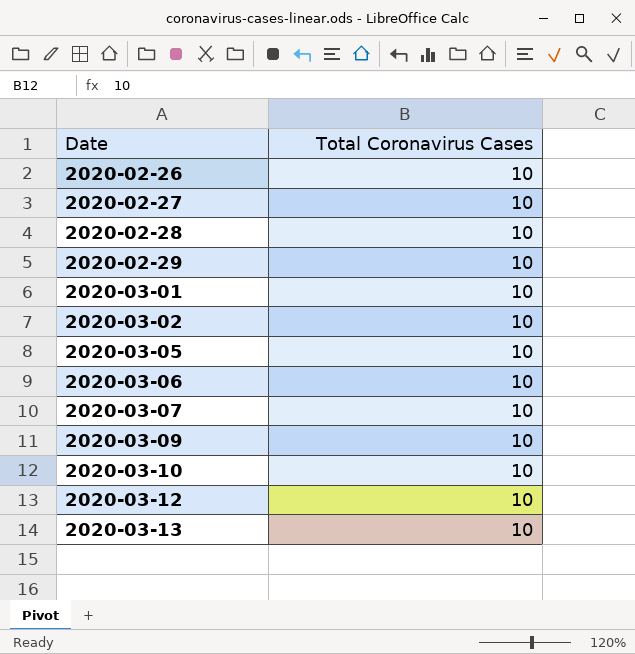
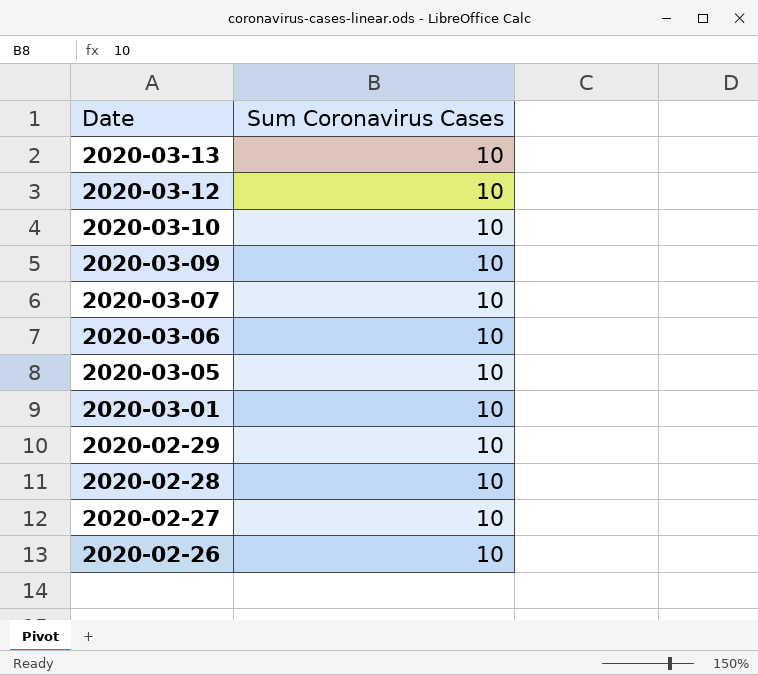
row order: Date ascending -> Date descending
column name: Total Coronavirus Cases -> Sum Coronavirus Cases
row 2020-03-02: 10 -> none

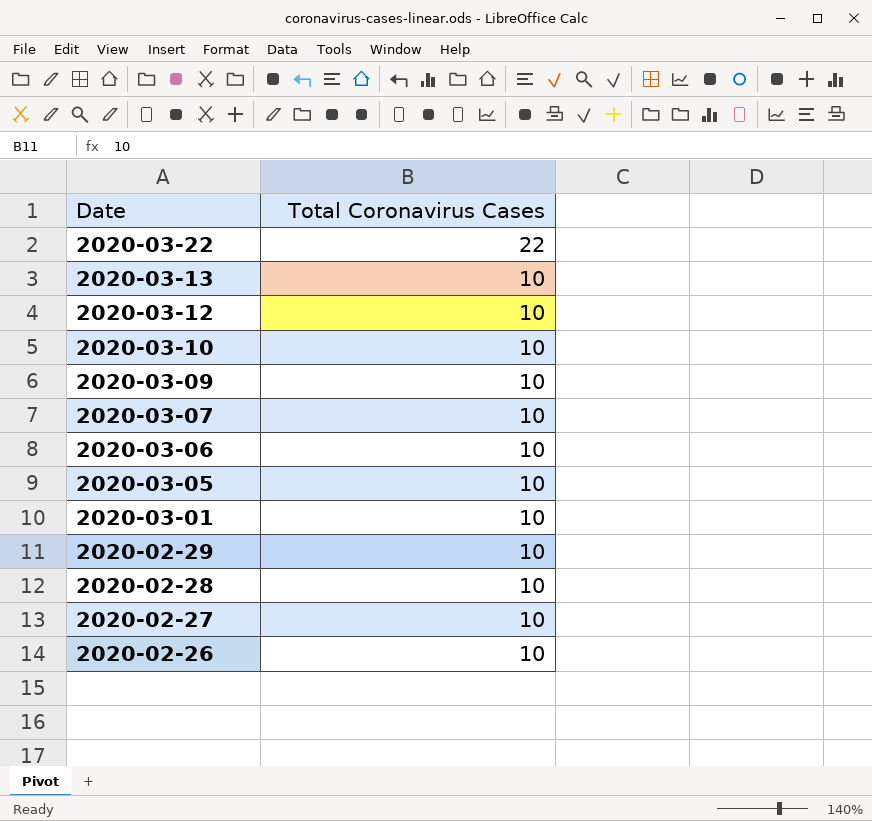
column name: Sum Coronavirus Cases -> Total Coronavirus Cases
row 2020-03-22: none -> 22

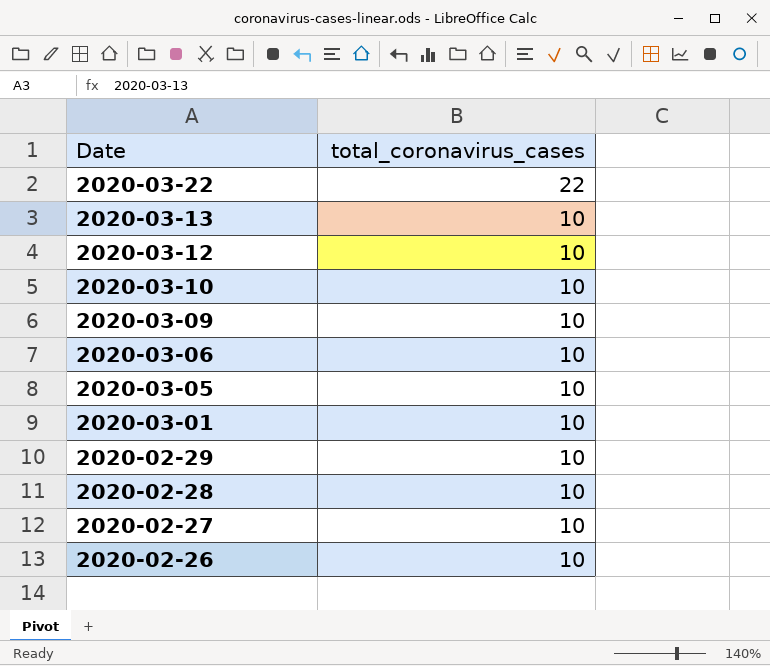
column name: Total Coronavirus Cases -> total_coronavirus_cases
row 2020-03-07: 10 -> none

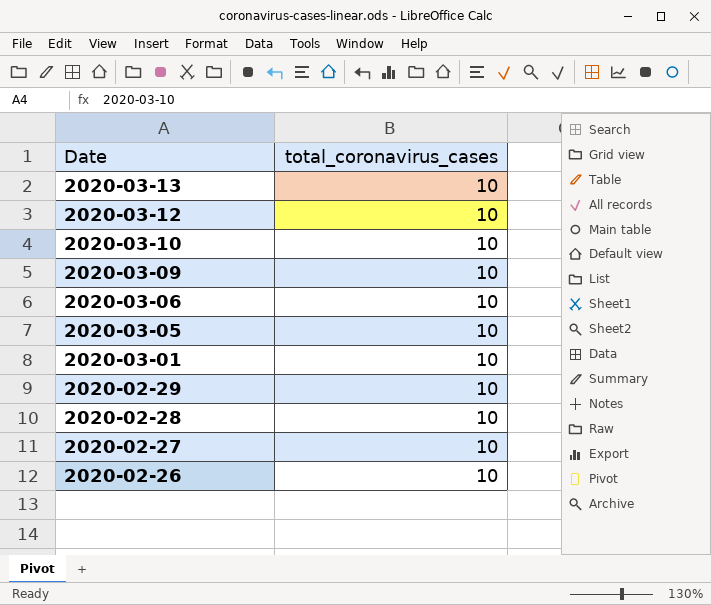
row 2020-03-22: 22 -> none

